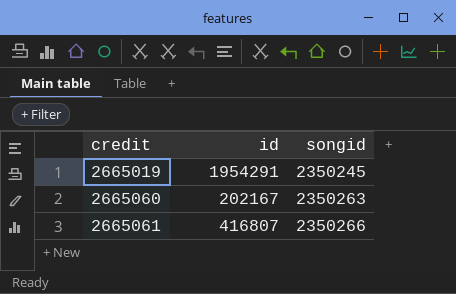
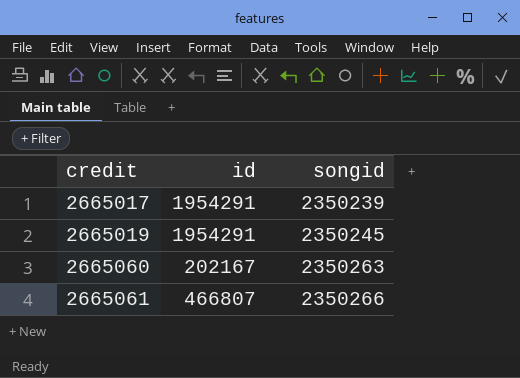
row 2665017: none -> 1954291 | 2350239
2665061 | id: 416807 -> 466807

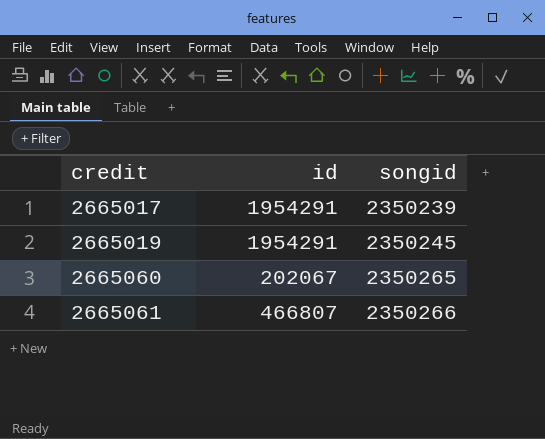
2665060 | id: 202167 -> 202067
2665060 | songid: 2350263 -> 2350265

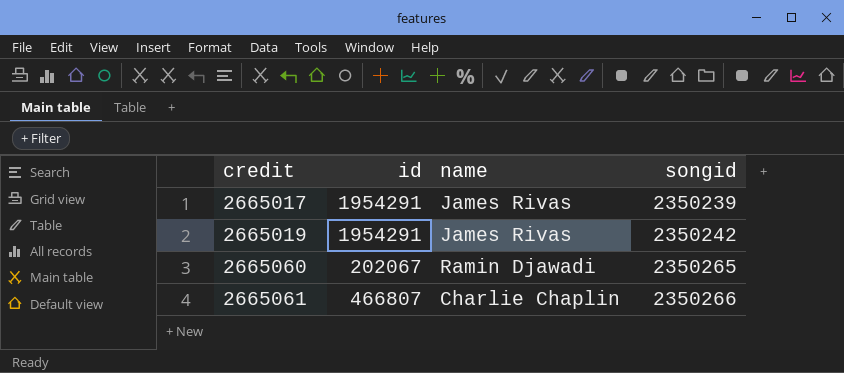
column name | position: none -> 3
2665019 | songid: 2350245 -> 2350242

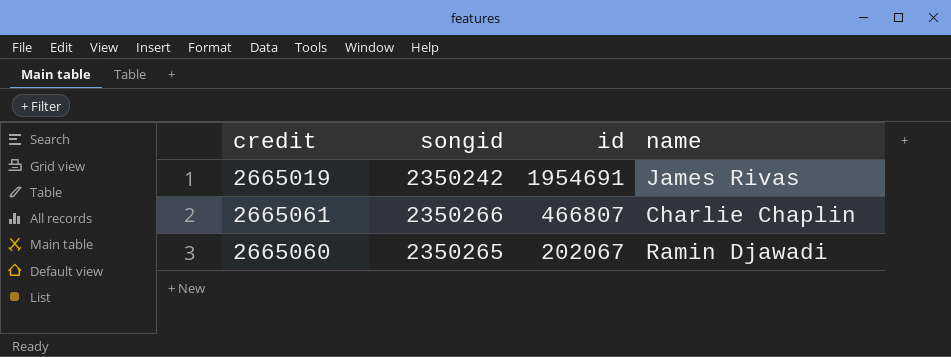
row order: credit ascending -> id descending
column songid | position: 4 -> 2
row 2665017: 1954291 | James Rivas | 2350239 -> none
2665019 | id: 1954291 -> 1954691

